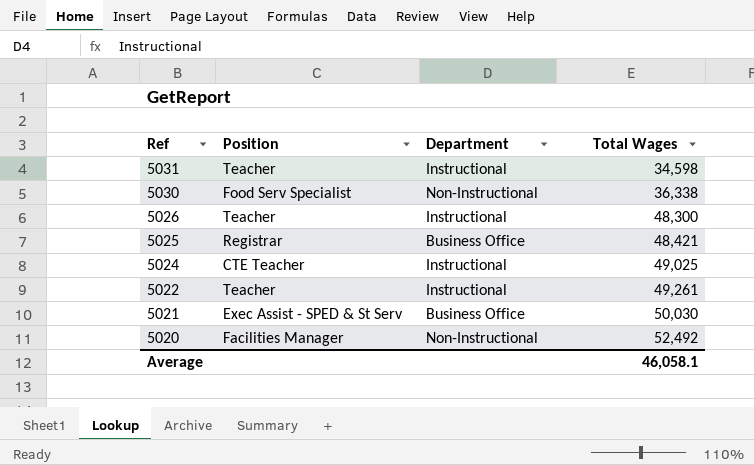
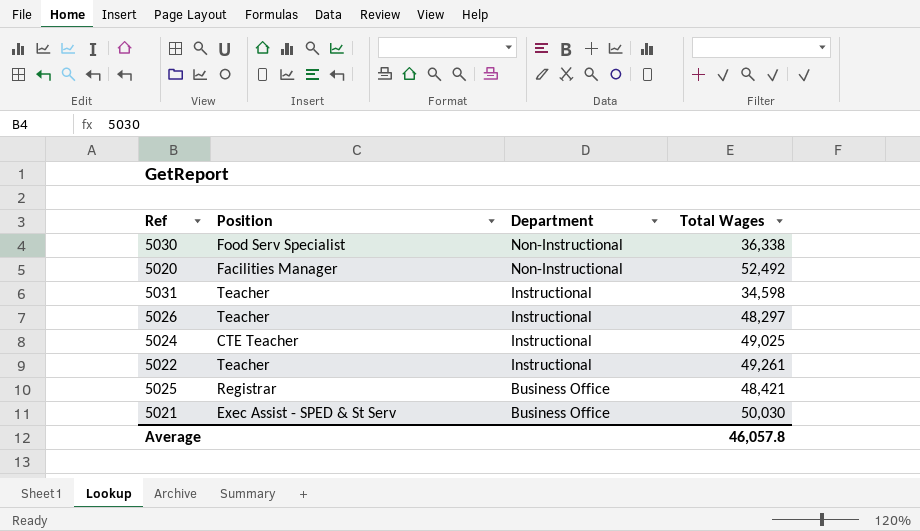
row order: Ref descending -> Department descending
5026 | Total Wages: 48,300 -> 48,297
Average | Total Wages: 46,058.1 -> 46,057.8

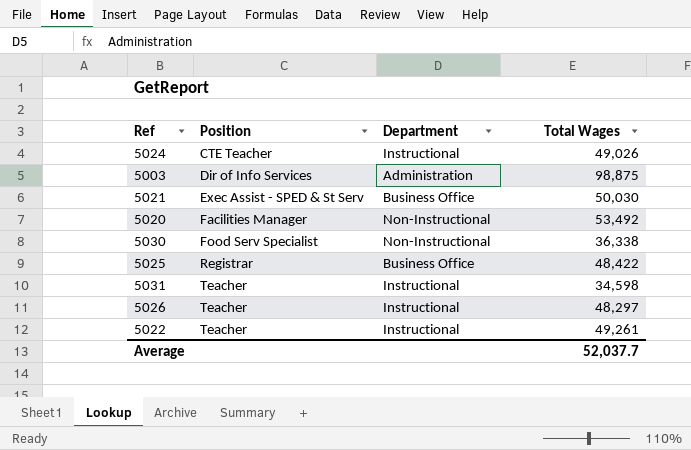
row order: Department descending -> Position ascending
5024 | Total Wages: 49,025 -> 49,026
row 5003: none -> Dir of Info Services | Administration | 98,875
5020 | Total Wages: 52,492 -> 53,492
5025 | Total Wages: 48,421 -> 48,422
Average | Total Wages: 46,057.8 -> 52,037.7

